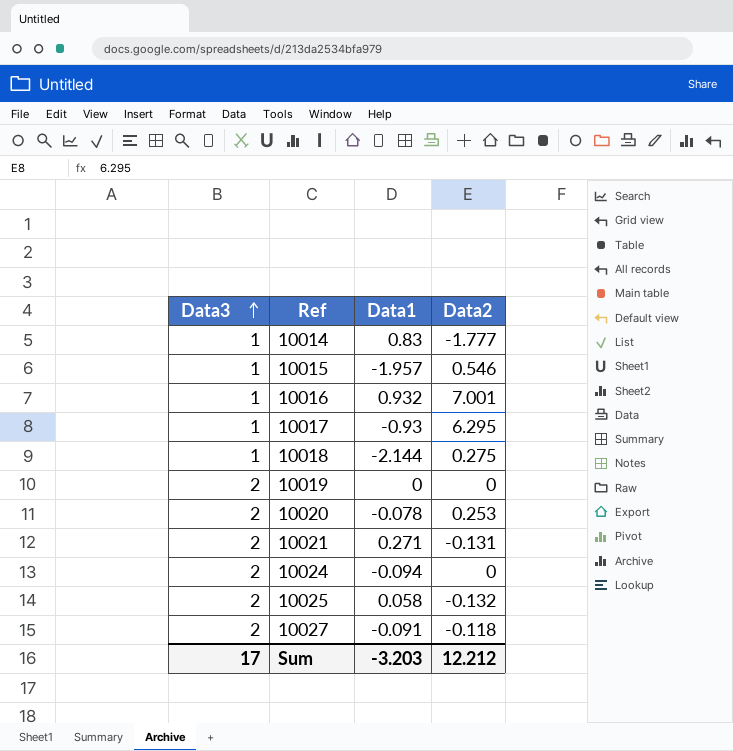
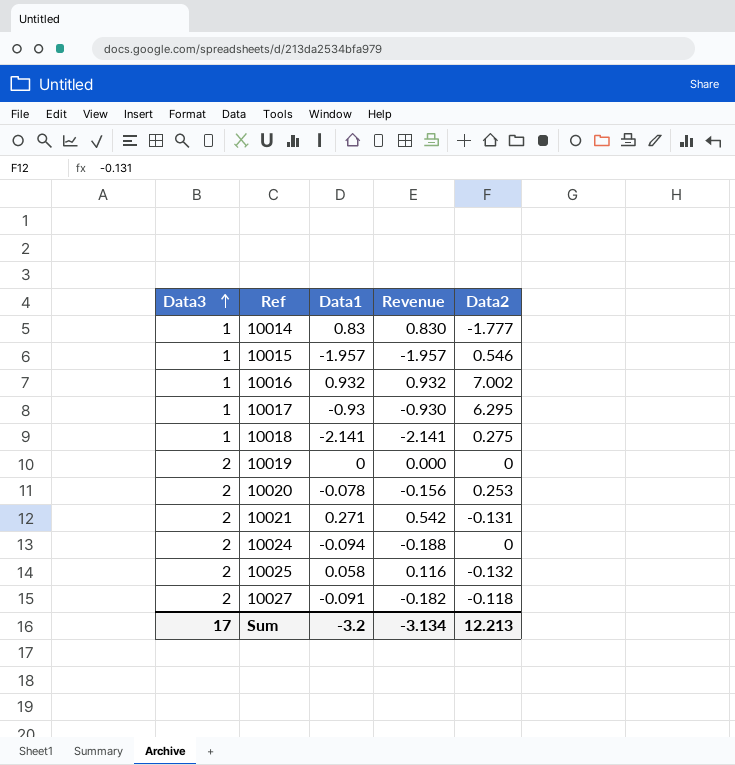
column Revenue | formula: none -> [Data3] * [Data1]
10016 | Data2: 7.001 -> 7.002
10018 | Data1: -2.144 -> -2.141
Sum | Data1: -3.203 -> -3.2
Sum | Data2: 12.212 -> 12.213

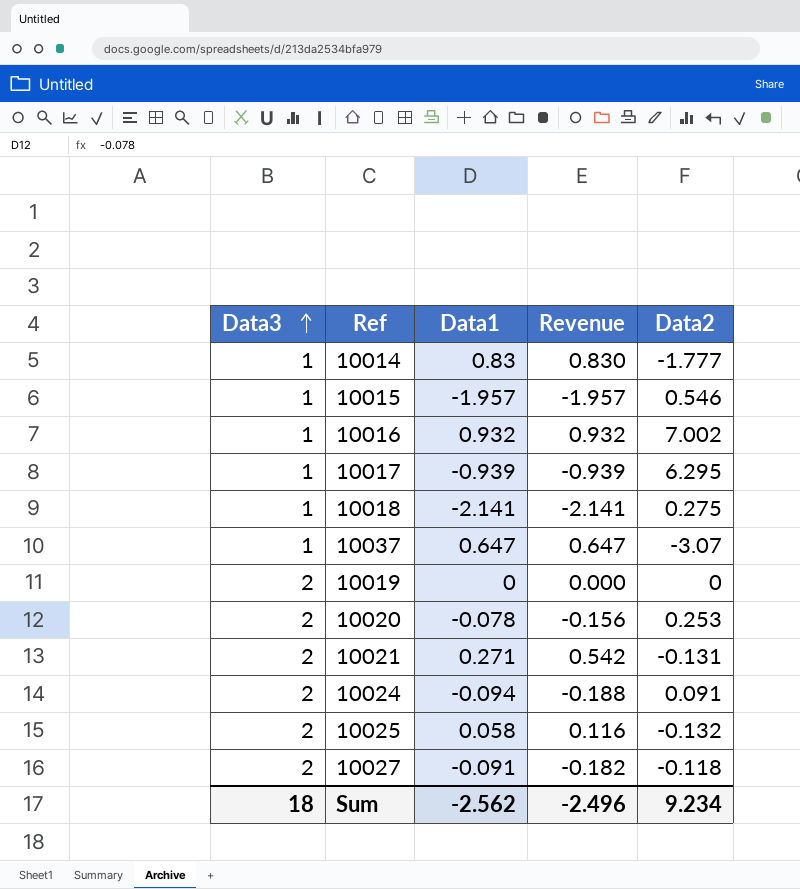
10017 | Data1: -0.93 -> -0.939
10017 | Revenue: -0.930 -> -0.939
row 10037: none -> 1 | 0.647 | 0.647 | -3.07
10024 | Data2: 0 -> 0.091
Sum | Data3: 17 -> 18
Sum | Data1: -3.2 -> -2.562
Sum | Revenue: -3.134 -> -2.496
Sum | Data2: 12.213 -> 9.234

